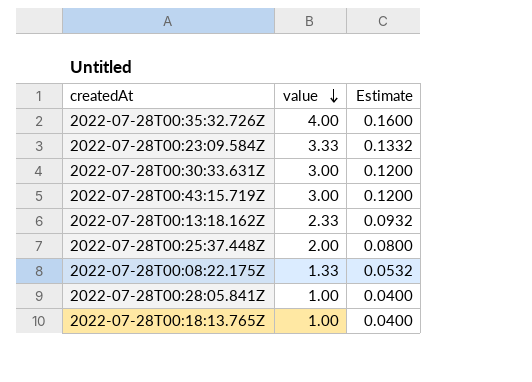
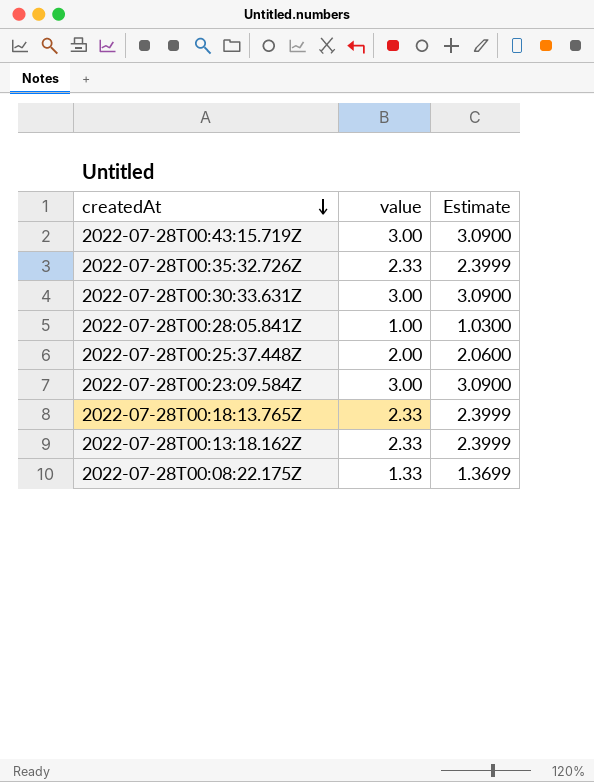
row order: value descending -> createdAt descending
column Estimate | formula: [value] * 0.04 -> [value] * 1.03
2022-07-28T00:35:32.726Z | value: 4.00 -> 2.33
2022-07-28T00:23:09.584Z | value: 3.33 -> 3.00
2022-07-28T00:18:13.765Z | value: 1.00 -> 2.33

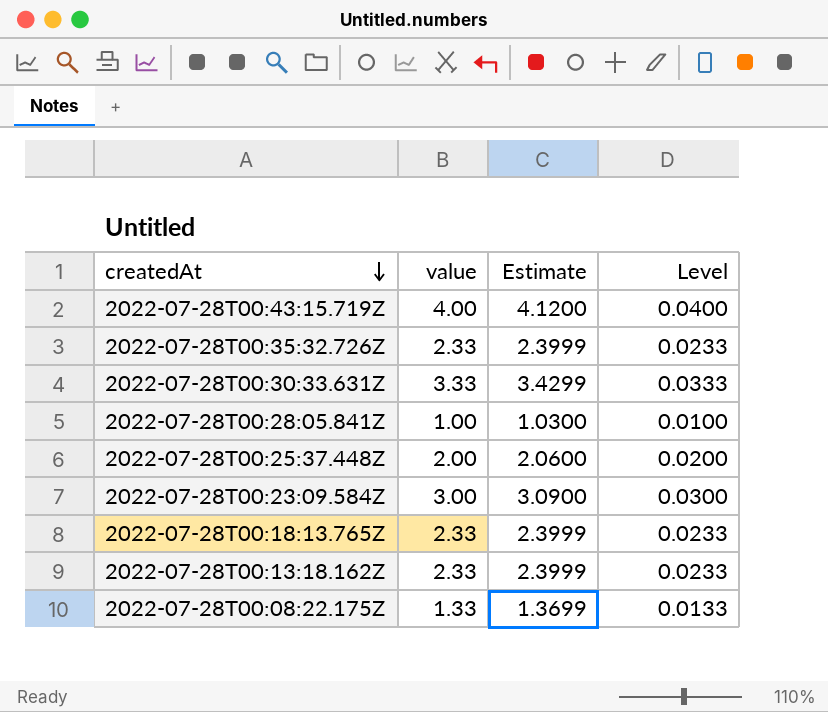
column Level | formula: none -> [value] * 0.01
2022-07-28T00:43:15.719Z | value: 3.00 -> 4.00
2022-07-28T00:43:15.719Z | Estimate: 3.0900 -> 4.1200
2022-07-28T00:30:33.631Z | value: 3.00 -> 3.33
2022-07-28T00:30:33.631Z | Estimate: 3.0900 -> 3.4299

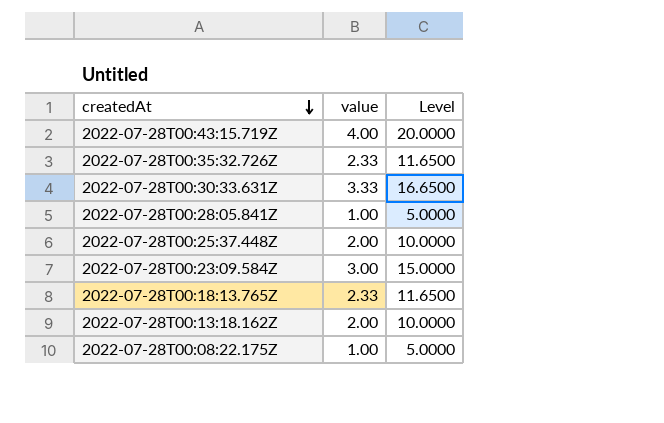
column Estimate | formula: [value] * 1.03 -> none
column Level | formula: [value] * 0.01 -> [value] * 5
2022-07-28T00:13:18.162Z | value: 2.33 -> 2.00
2022-07-28T00:08:22.175Z | value: 1.33 -> 1.00

